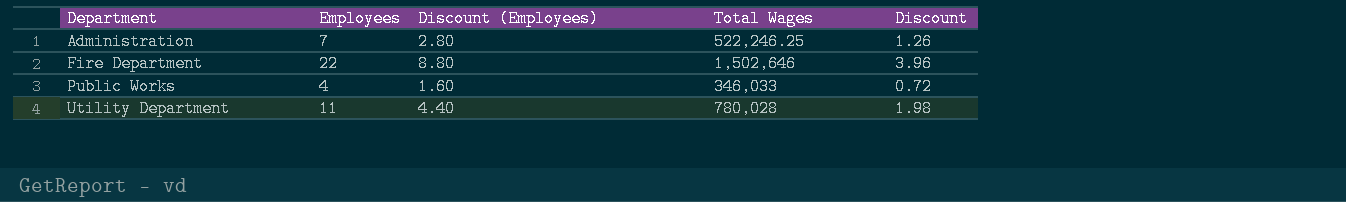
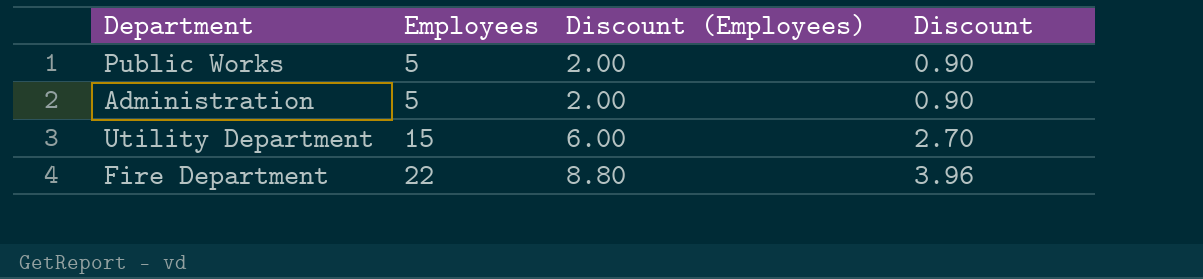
row order: Department ascending -> Employees ascending
column Total Wages | position: 4 -> none
Public Works | Employees: 4 -> 5
Public Works | Discount (Employees): 1.60 -> 2.00
Public Works | Discount: 0.72 -> 0.90
Administration | Employees: 7 -> 5
Administration | Discount (Employees): 2.80 -> 2.00
Administration | Discount: 1.26 -> 0.90
Utility Department | Employees: 11 -> 15
Utility Department | Discount (Employees): 4.40 -> 6.00
Utility Department | Discount: 1.98 -> 2.70

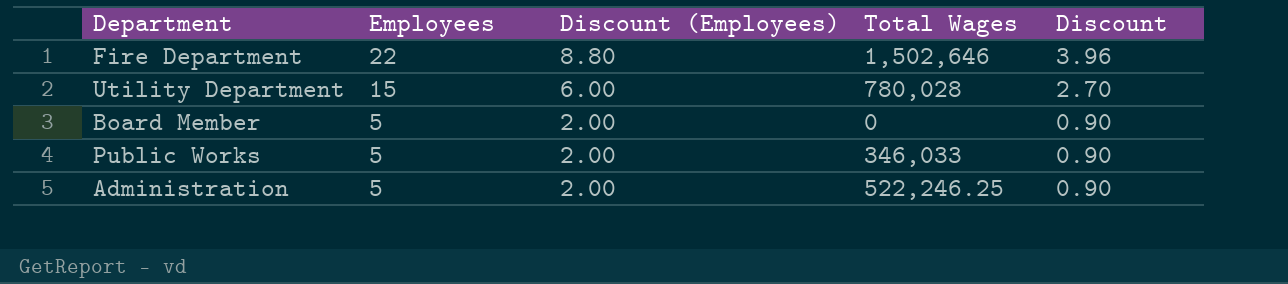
row order: Employees ascending -> Employees descending
column Total Wages | position: none -> 4
row Board Member: none -> 5 | 2.00 | 0 | 0.90

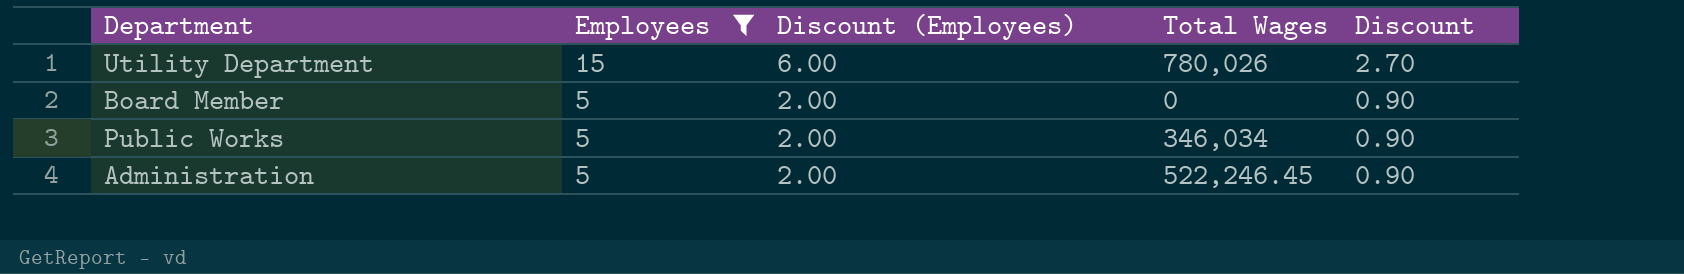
filter: none -> Employees != 22
Utility Department | Total Wages: 780,028 -> 780,026
Public Works | Total Wages: 346,033 -> 346,034
Administration | Total Wages: 522,246.25 -> 522,246.45

